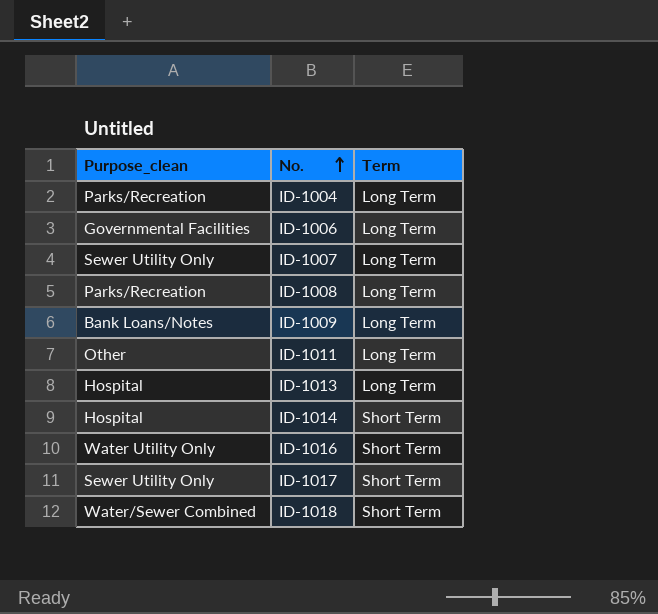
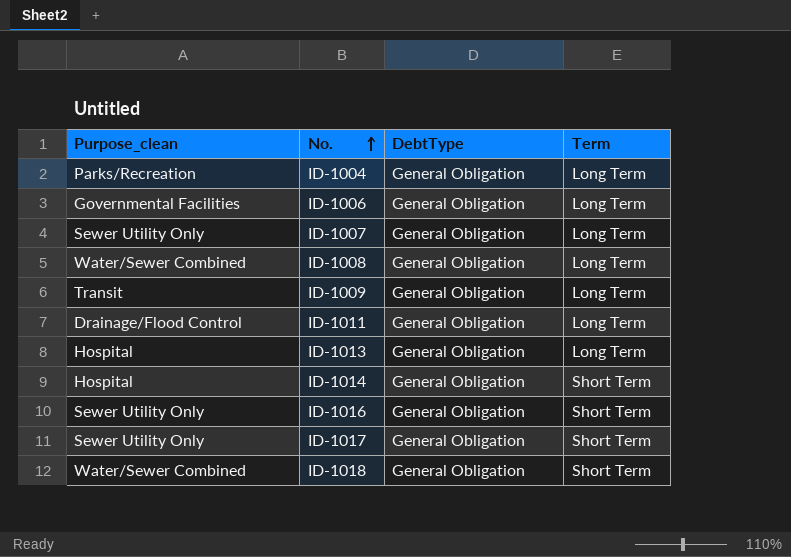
column DebtType | position: none -> 3
ID-1008 | Purpose_clean: Parks/Recreation -> Water/Sewer Combined
ID-1009 | Purpose_clean: Bank Loans/Notes -> Transit
ID-1011 | Purpose_clean: Other -> Drainage/Flood Control
ID-1016 | Purpose_clean: Water Utility Only -> Sewer Utility Only

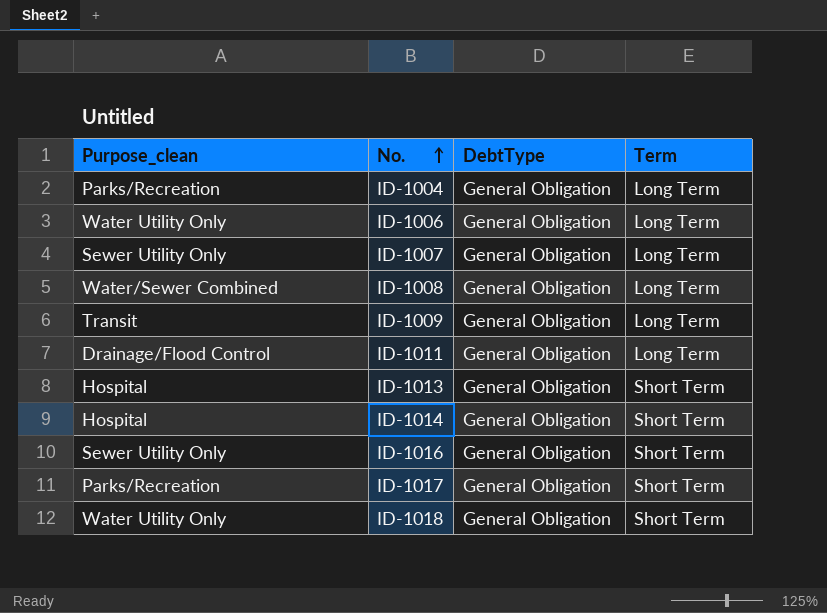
ID-1006 | Purpose_clean: Governmental Facilities -> Water Utility Only
ID-1013 | Term: Long Term -> Short Term
ID-1017 | Purpose_clean: Sewer Utility Only -> Parks/Recreation
ID-1018 | Purpose_clean: Water/Sewer Combined -> Water Utility Only

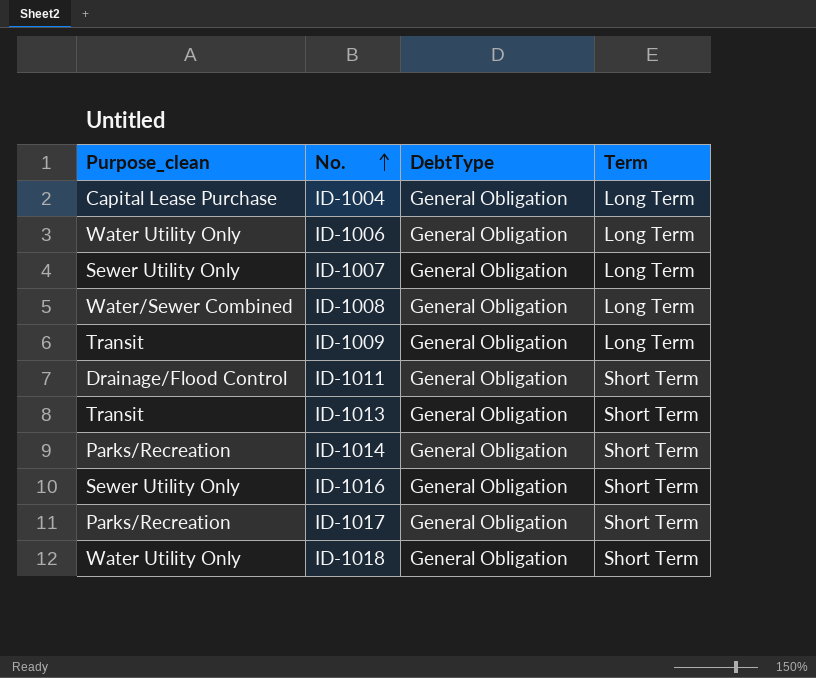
ID-1004 | Purpose_clean: Parks/Recreation -> Capital Lease Purchase
ID-1011 | Term: Long Term -> Short Term
ID-1013 | Purpose_clean: Hospital -> Transit
ID-1014 | Purpose_clean: Hospital -> Parks/Recreation

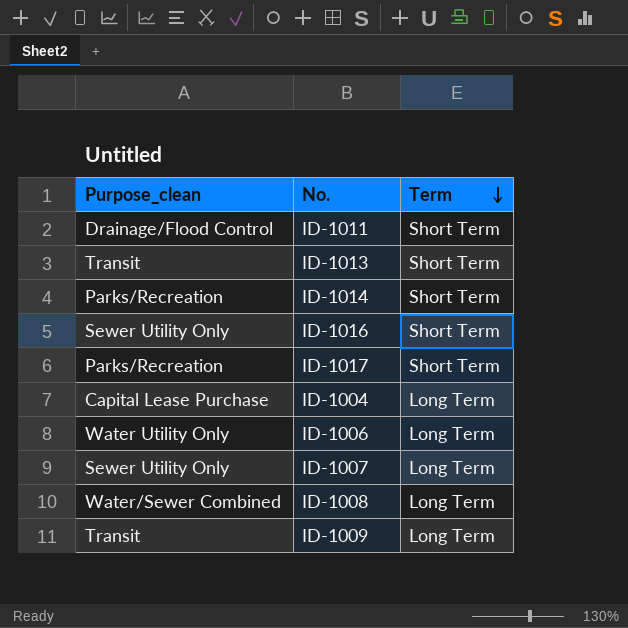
row order: No. ascending -> Term descending
column DebtType | position: 3 -> none
row ID-1018: Water Utility Only | General Obligation | Short Term -> none

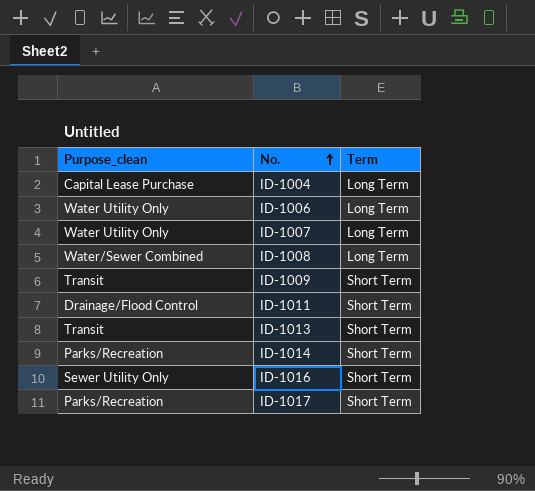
row order: Term descending -> No. ascending
ID-1007 | Purpose_clean: Sewer Utility Only -> Water Utility Only
ID-1009 | Term: Long Term -> Short Term

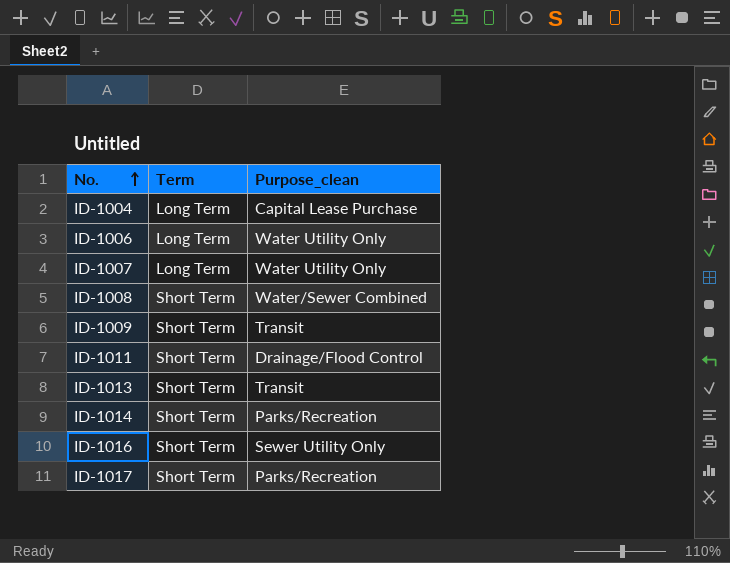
column Purpose_clean | position: 1 -> 3
ID-1008 | Term: Long Term -> Short Term

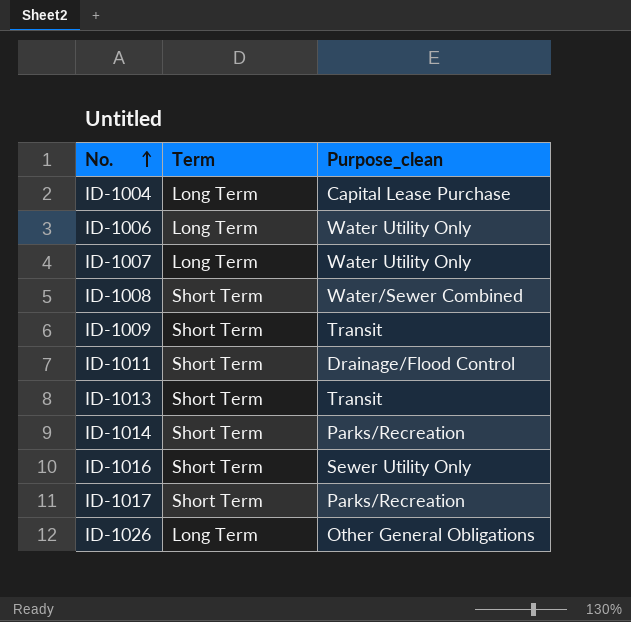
row ID-1026: none -> Long Term | Other General Obligations

